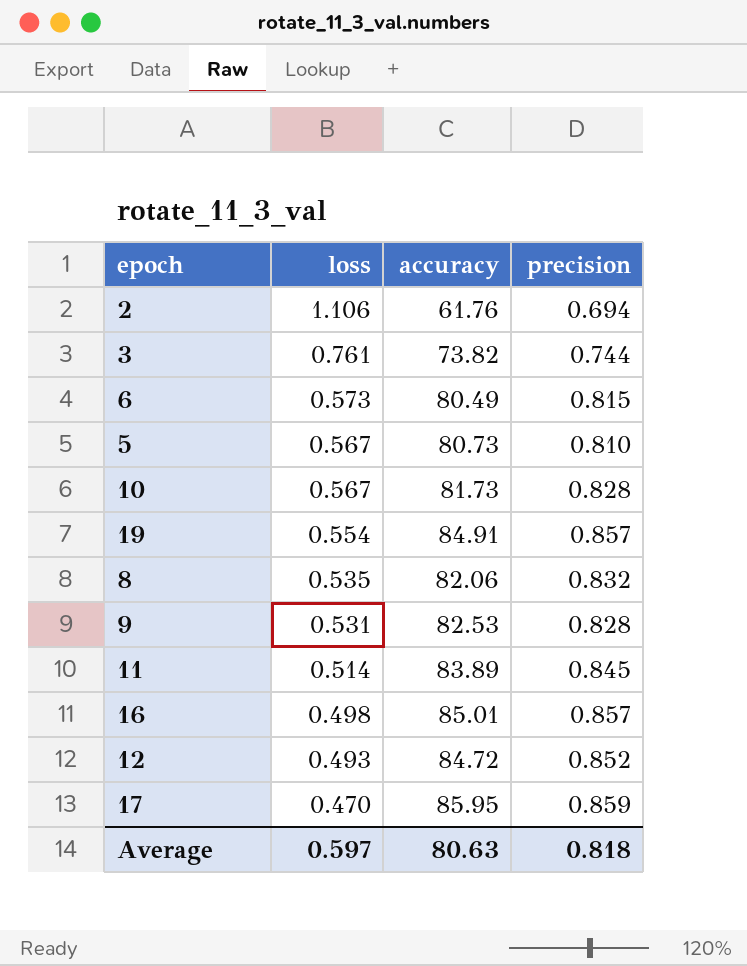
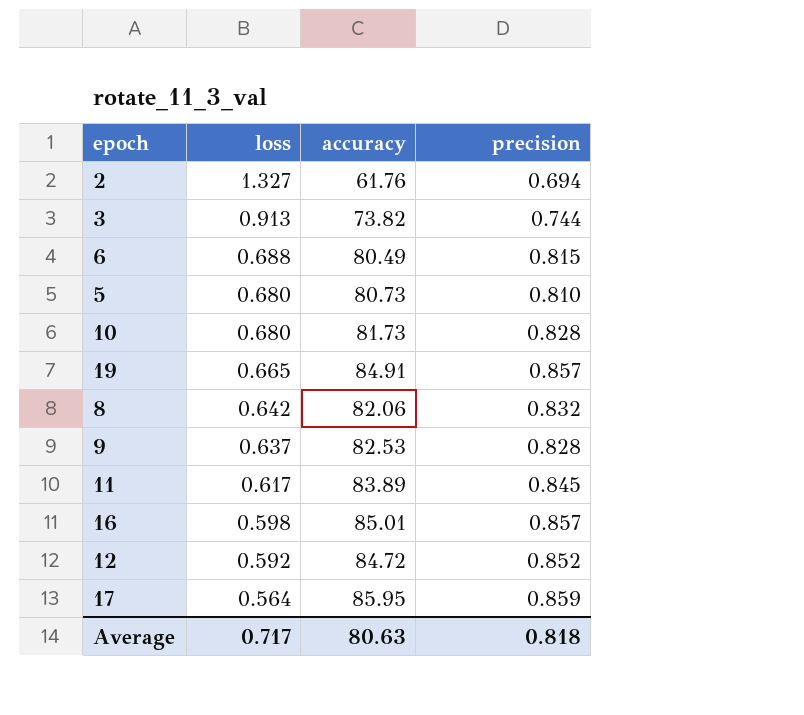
2 | loss: 1.106 -> 1.327
3 | loss: 0.761 -> 0.913
6 | loss: 0.573 -> 0.688
5 | loss: 0.567 -> 0.680
10 | loss: 0.567 -> 0.680
19 | loss: 0.554 -> 0.665
8 | loss: 0.535 -> 0.642
9 | loss: 0.531 -> 0.637
11 | loss: 0.514 -> 0.617
16 | loss: 0.498 -> 0.598
12 | loss: 0.493 -> 0.592
17 | loss: 0.470 -> 0.564
Average | loss: 0.597 -> 0.717

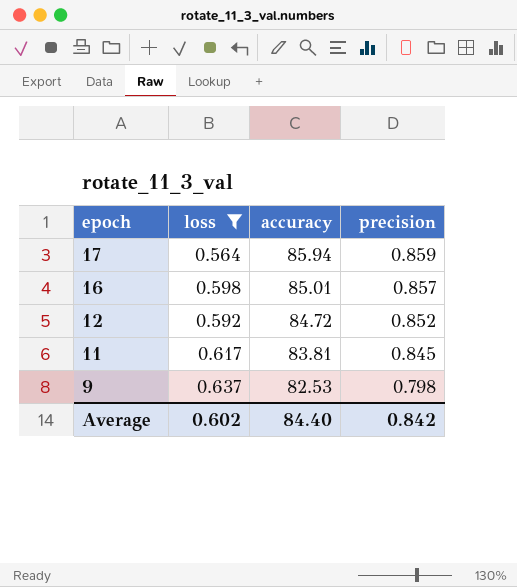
filter: none -> loss <= 0.637
row order: loss descending -> epoch descending
17 | accuracy: 85.95 -> 85.94
11 | accuracy: 83.89 -> 83.81
9 | precision: 0.828 -> 0.798
Average | loss: 0.717 -> 0.602
Average | accuracy: 80.63 -> 84.40
Average | precision: 0.818 -> 0.842

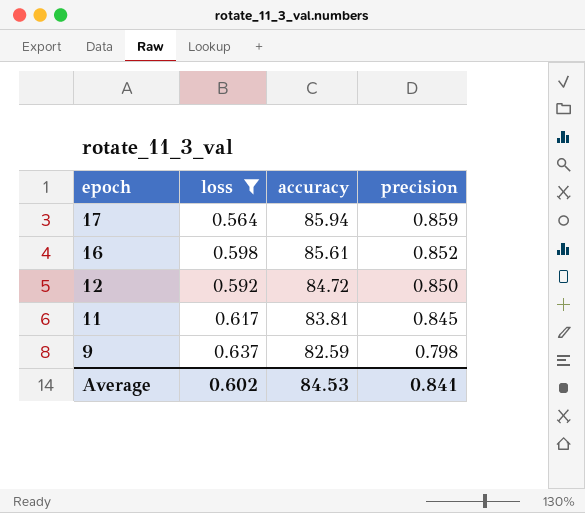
16 | accuracy: 85.01 -> 85.61
16 | precision: 0.857 -> 0.852
12 | precision: 0.852 -> 0.850
9 | accuracy: 82.53 -> 82.59
Average | accuracy: 84.40 -> 84.53
Average | precision: 0.842 -> 0.841

